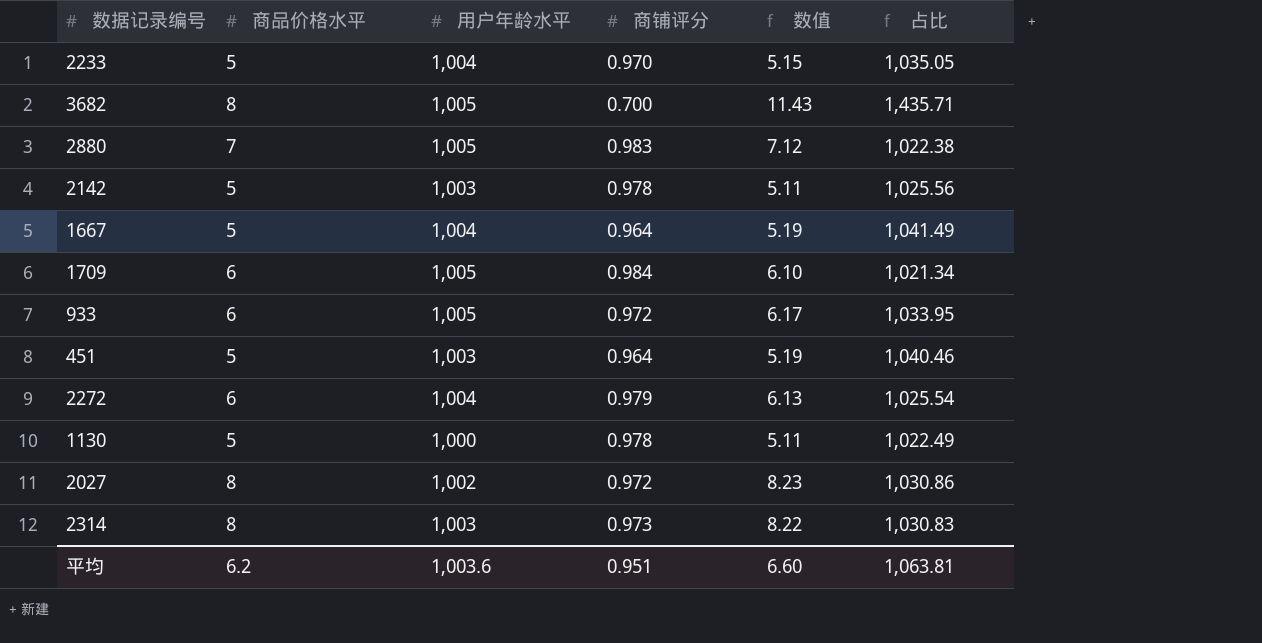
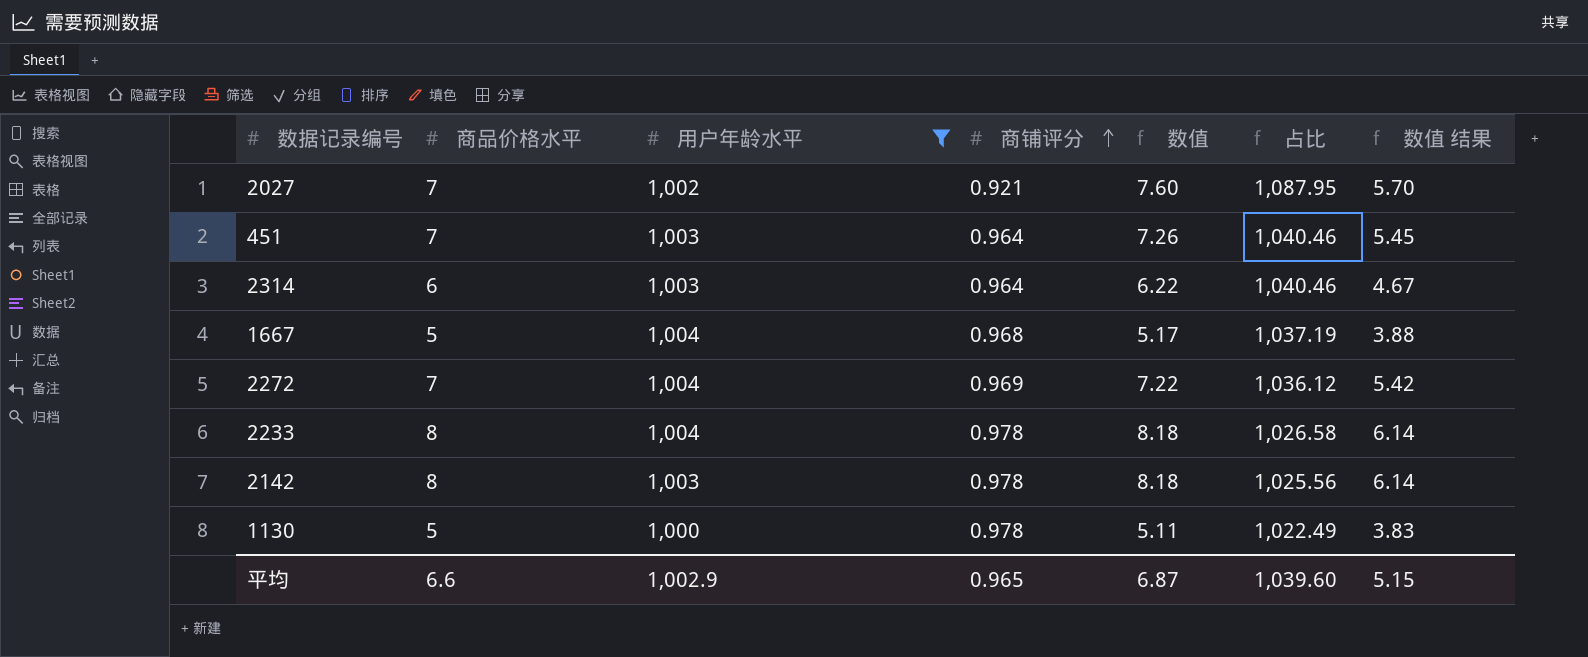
filter: none -> 用户年龄水平 != 1,005
row order: none -> 商铺评分 ascending
column 数值 结果 | formula: none -> [数值] * 0.75
2027 | 商品价格水平: 8 -> 7
2027 | 商铺评分: 0.972 -> 0.921
2027 | 数值: 8.23 -> 7.60
2027 | 占比: 1,030.86 -> 1,087.95
451 | 商品价格水平: 5 -> 7
451 | 数值: 5.19 -> 7.26
2314 | 商品价格水平: 8 -> 6
2314 | 商铺评分: 0.973 -> 0.964
2314 | 数值: 8.22 -> 6.22
2314 | 占比: 1,030.83 -> 1,040.46
1667 | 商铺评分: 0.964 -> 0.968
1667 | 数值: 5.19 -> 5.17
1667 | 占比: 1,041.49 -> 1,037.19
2272 | 商品价格水平: 6 -> 7
2272 | 商铺评分: 0.979 -> 0.969
2272 | 数值: 6.13 -> 7.22
2272 | 占比: 1,025.54 -> 1,036.12
2233 | 商品价格水平: 5 -> 8
2233 | 商铺评分: 0.970 -> 0.978
2233 | 数值: 5.15 -> 8.18
2233 | 占比: 1,035.05 -> 1,026.58
2142 | 商品价格水平: 5 -> 8
2142 | 数值: 5.11 -> 8.18
平均 | 商品价格水平: 6.2 -> 6.6
平均 | 用户年龄水平: 1,003.6 -> 1,002.9
平均 | 商铺评分: 0.951 -> 0.965
平均 | 数值: 6.60 -> 6.87
平均 | 占比: 1,063.81 -> 1,039.60

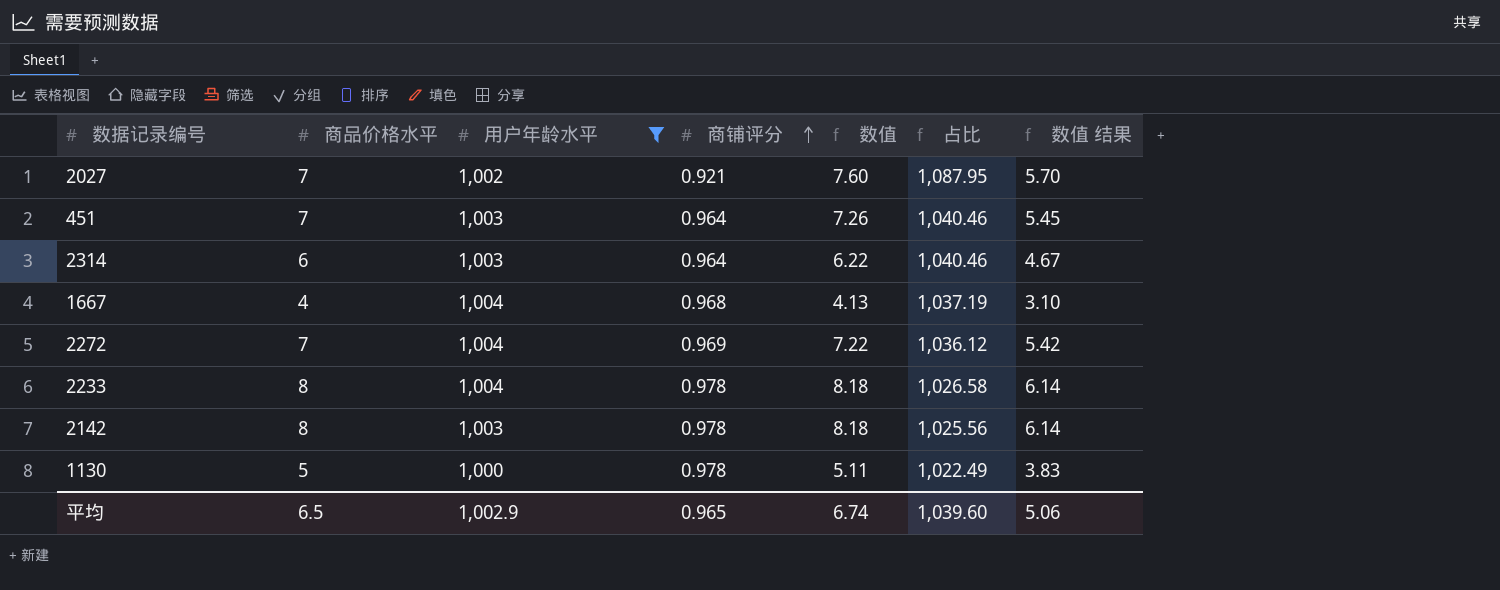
1667 | 商品价格水平: 5 -> 4
1667 | 数值: 5.17 -> 4.13
1667 | 数值 结果: 3.88 -> 3.10
平均 | 商品价格水平: 6.6 -> 6.5
平均 | 数值: 6.87 -> 6.74
平均 | 数值 结果: 5.15 -> 5.06

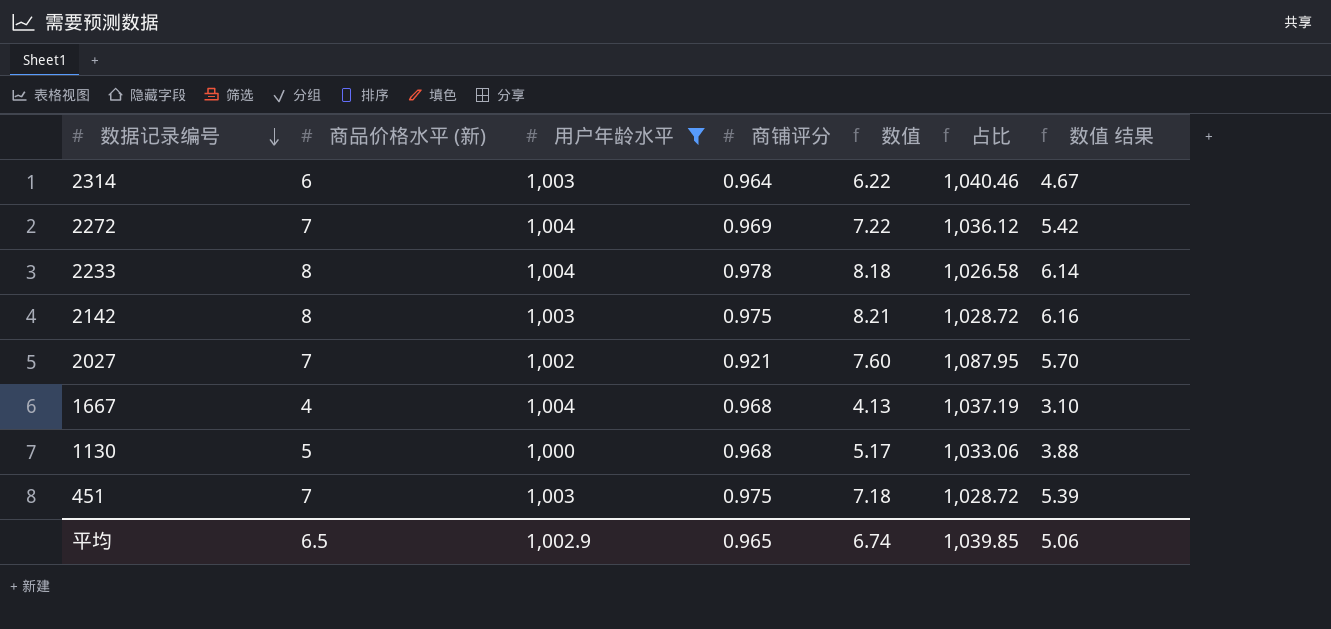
row order: 商铺评分 ascending -> 数据记录编号 descending
column name: 商品价格水平 -> 商品价格水平 (新)
2142 | 商铺评分: 0.978 -> 0.975
2142 | 数值: 8.18 -> 8.21
2142 | 占比: 1,025.56 -> 1,028.72
2142 | 数值 结果: 6.14 -> 6.16
1130 | 商铺评分: 0.978 -> 0.968
1130 | 数值: 5.11 -> 5.17
1130 | 占比: 1,022.49 -> 1,033.06
1130 | 数值 结果: 3.83 -> 3.88
451 | 商铺评分: 0.964 -> 0.975
451 | 数值: 7.26 -> 7.18
451 | 占比: 1,040.46 -> 1,028.72
451 | 数值 结果: 5.45 -> 5.39
平均 | 占比: 1,039.60 -> 1,039.85

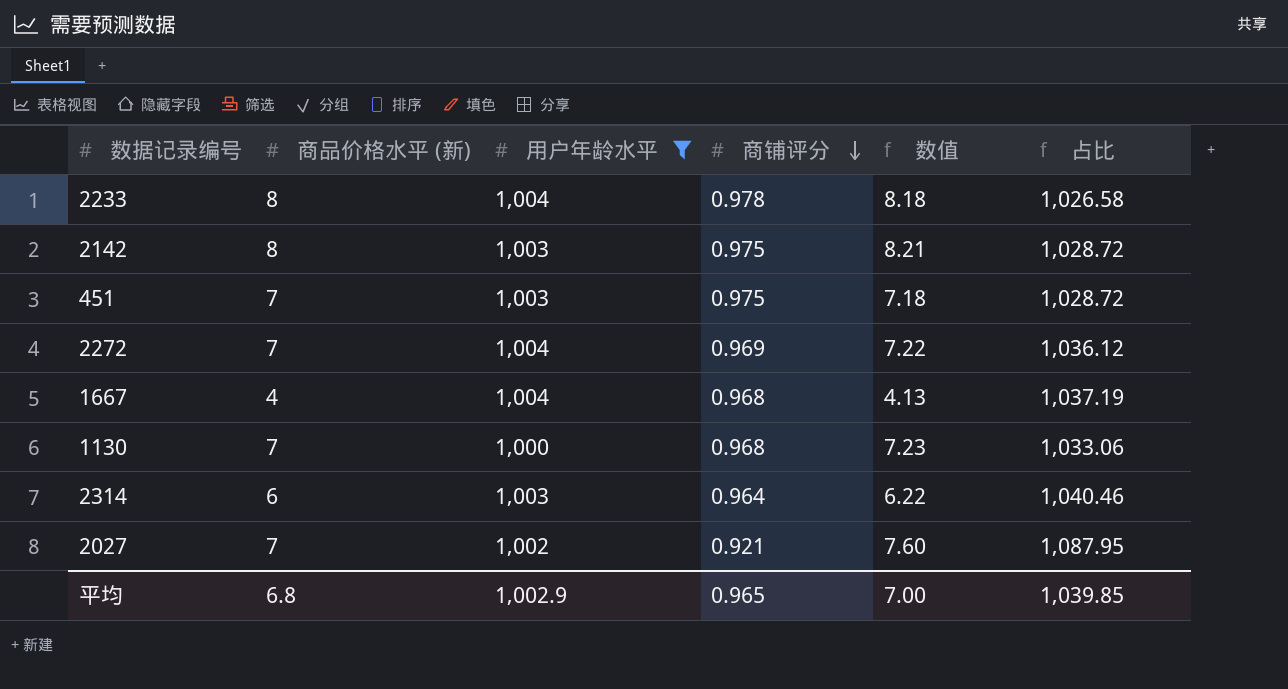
row order: 数据记录编号 descending -> 商铺评分 descending
column 数值 结果 | formula: [数值] * 0.75 -> none
1130 | 商品价格水平 (新): 5 -> 7
1130 | 数值: 5.17 -> 7.23
平均 | 商品价格水平 (新): 6.5 -> 6.8
平均 | 数值: 6.74 -> 7.00

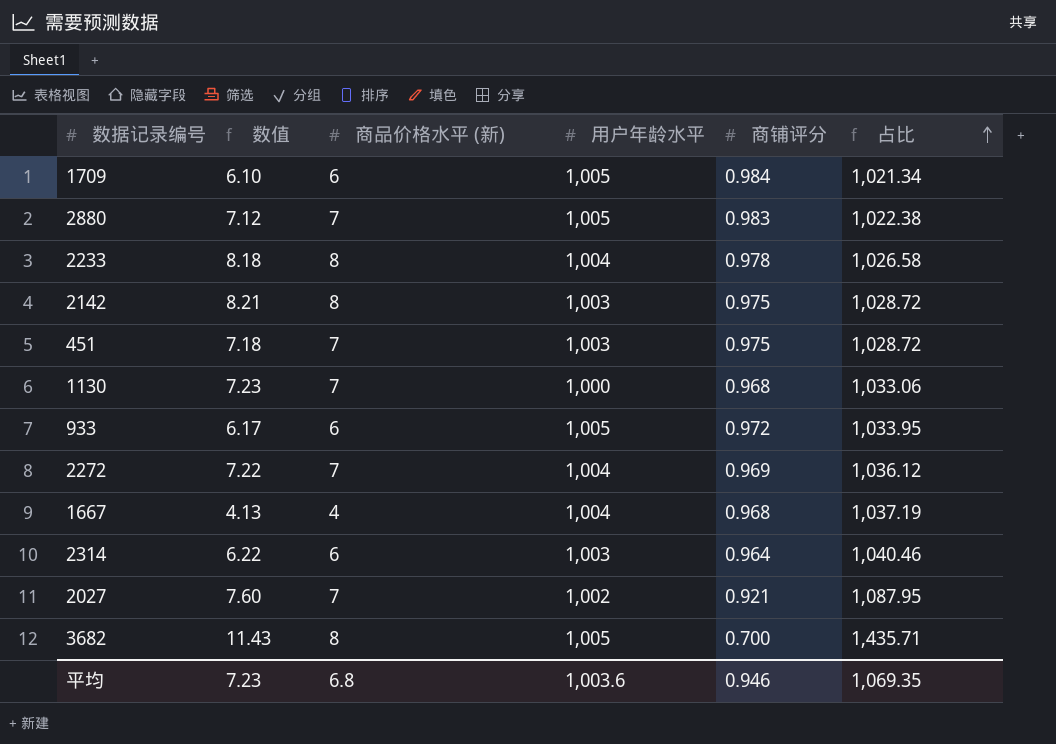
filter: 用户年龄水平 != 1,005 -> none
row order: 商铺评分 descending -> 占比 ascending
column 数值 | position: 5 -> 2
平均 | 数值: 7.00 -> 7.23
平均 | 用户年龄水平: 1,002.9 -> 1,003.6
平均 | 商铺评分: 0.965 -> 0.946
平均 | 占比: 1,039.85 -> 1,069.35

